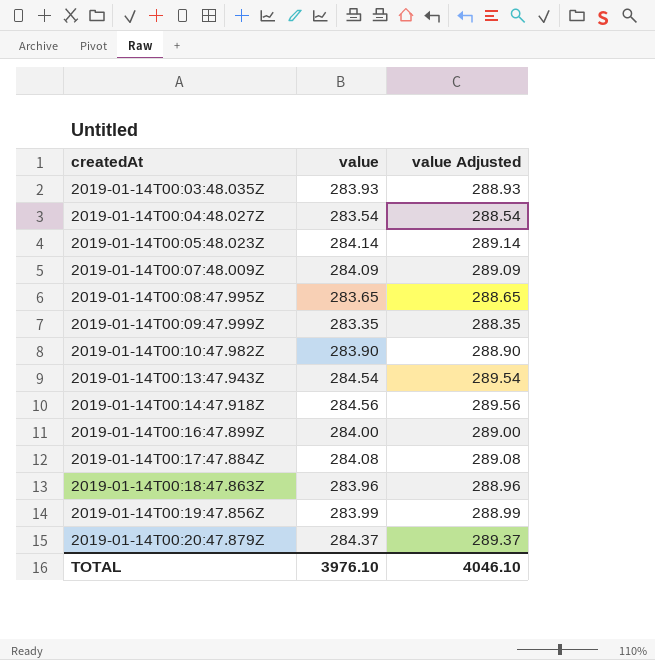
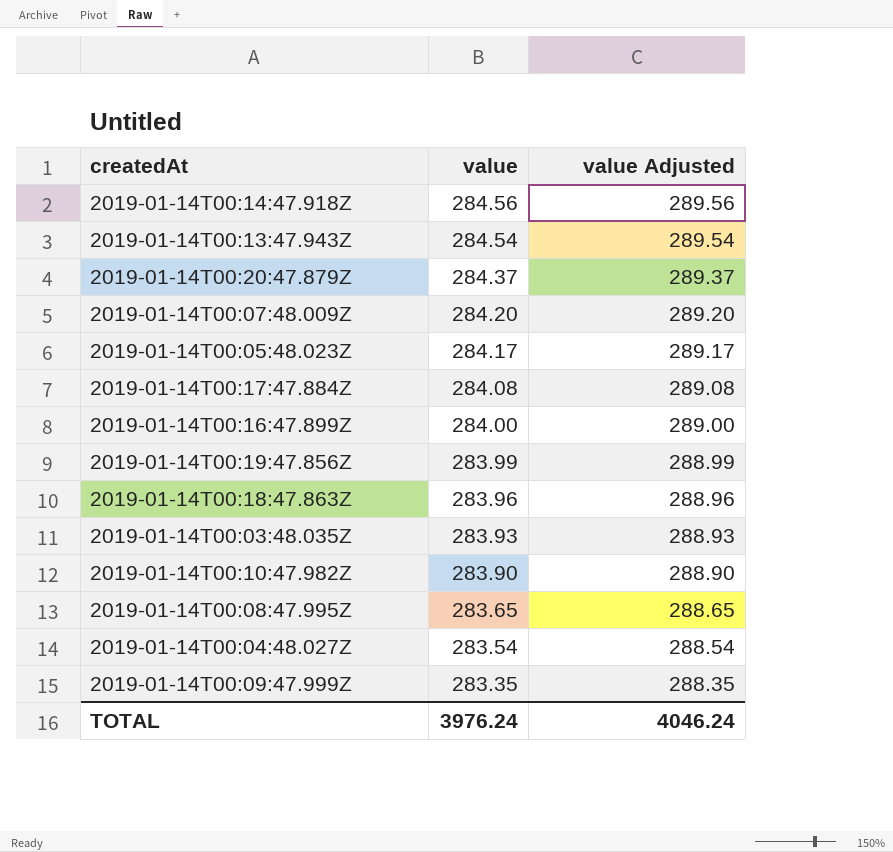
row order: createdAt ascending -> value descending
2019-01-14T00:07:48.009Z | value: 284.09 -> 284.20
2019-01-14T00:07:48.009Z | value Adjusted: 289.09 -> 289.20
2019-01-14T00:05:48.023Z | value: 284.14 -> 284.17
2019-01-14T00:05:48.023Z | value Adjusted: 289.14 -> 289.17
TOTAL | value: 3976.10 -> 3976.24
TOTAL | value Adjusted: 4046.10 -> 4046.24

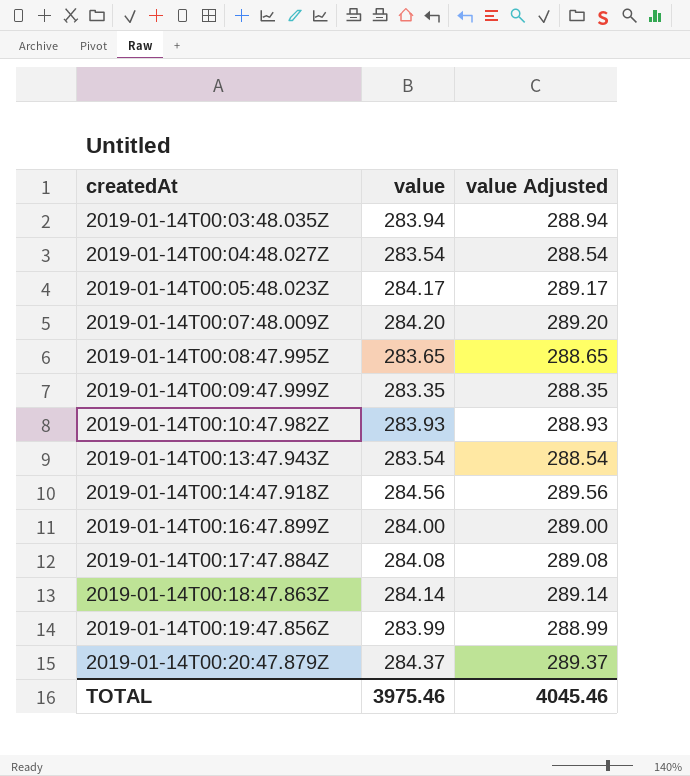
row order: value descending -> createdAt ascending
2019-01-14T00:03:48.035Z | value: 283.93 -> 283.94
2019-01-14T00:03:48.035Z | value Adjusted: 288.93 -> 288.94
2019-01-14T00:10:47.982Z | value: 283.90 -> 283.93
2019-01-14T00:10:47.982Z | value Adjusted: 288.90 -> 288.93
2019-01-14T00:13:47.943Z | value: 284.54 -> 283.54
2019-01-14T00:13:47.943Z | value Adjusted: 289.54 -> 288.54
2019-01-14T00:18:47.863Z | value: 283.96 -> 284.14
2019-01-14T00:18:47.863Z | value Adjusted: 288.96 -> 289.14
TOTAL | value: 3976.24 -> 3975.46
TOTAL | value Adjusted: 4046.24 -> 4045.46

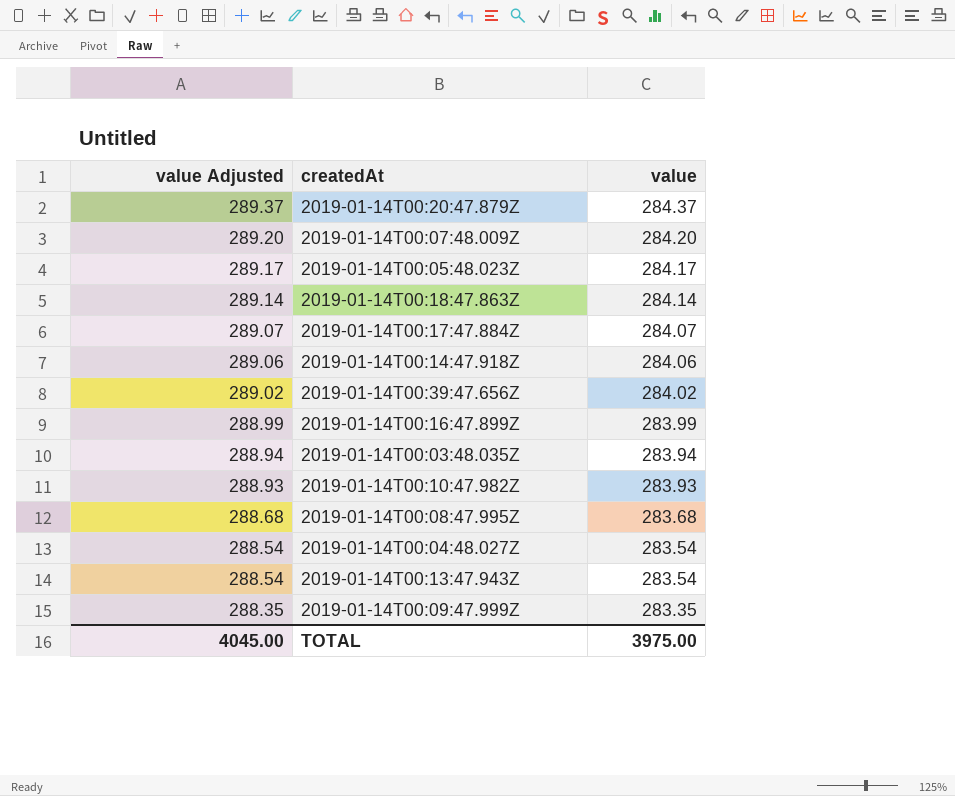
row order: createdAt ascending -> value Adjusted descending
column value Adjusted | position: 3 -> 1
row 2019-01-14T00:19:47.856Z: 283.99 | 288.99 -> none
2019-01-14T00:17:47.884Z | value Adjusted: 289.08 -> 289.07
2019-01-14T00:17:47.884Z | value: 284.08 -> 284.07
2019-01-14T00:14:47.918Z | value Adjusted: 289.56 -> 289.06
2019-01-14T00:14:47.918Z | value: 284.56 -> 284.06
row 2019-01-14T00:39:47.656Z: none -> 289.02 | 284.02
2019-01-14T00:16:47.899Z | value Adjusted: 289.00 -> 288.99
2019-01-14T00:16:47.899Z | value: 284.00 -> 283.99
2019-01-14T00:08:47.995Z | value Adjusted: 288.65 -> 288.68
2019-01-14T00:08:47.995Z | value: 283.65 -> 283.68
TOTAL | value Adjusted: 4045.46 -> 4045.00
TOTAL | value: 3975.46 -> 3975.00

